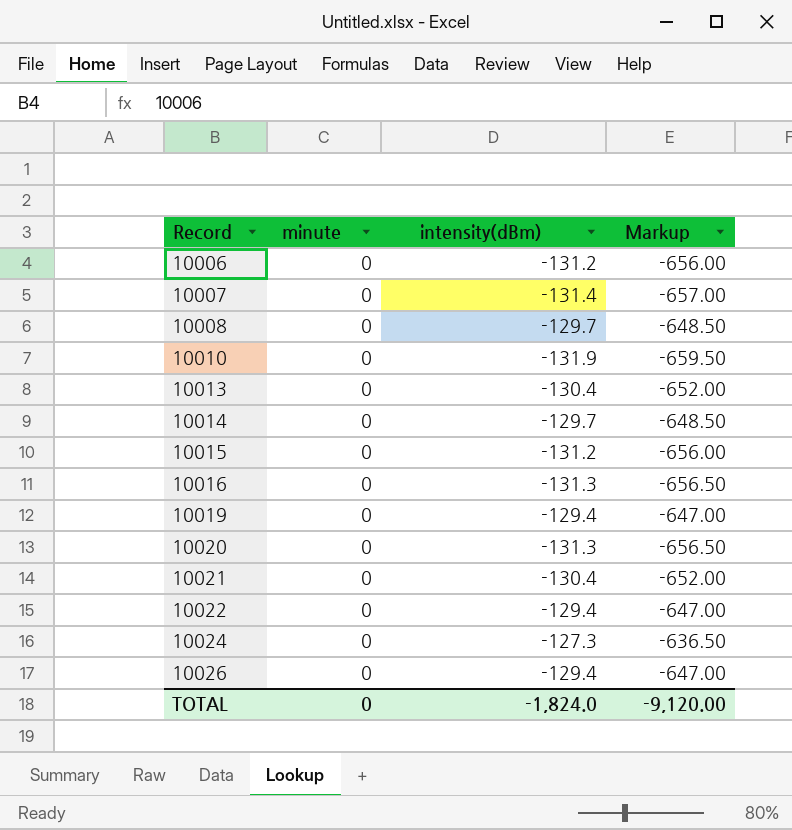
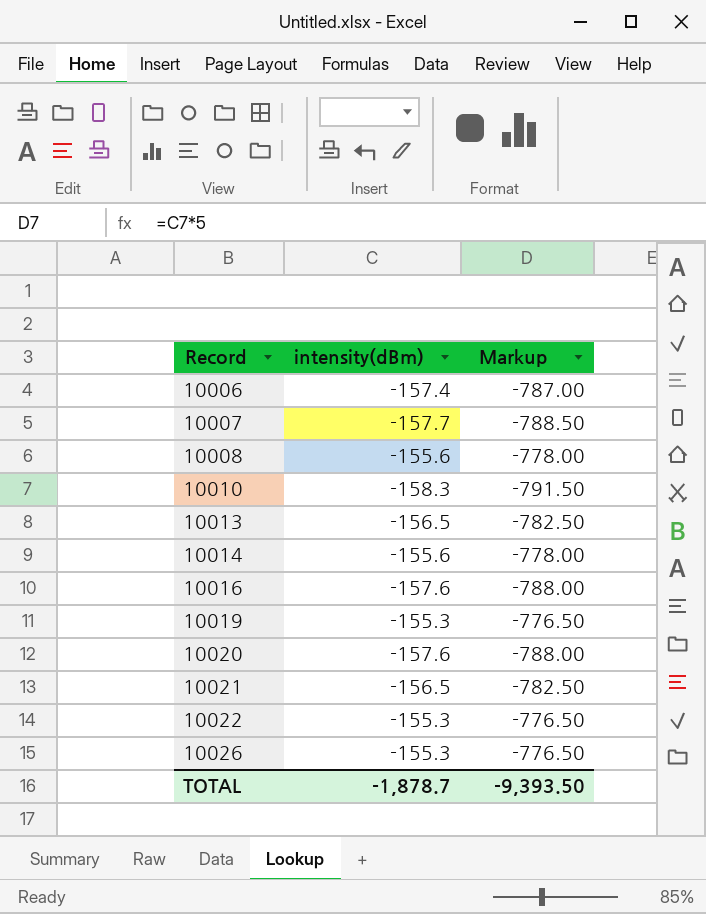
column minute | position: 2 -> none
row 10015: 0 | -131.2 | -656.00 -> none
row 10024: 0 | -127.3 | -636.50 -> none
10006 | intensity(dBm): -131.2 -> -157.4
10006 | Markup: -656.00 -> -787.00
10007 | intensity(dBm): -131.4 -> -157.7
10007 | Markup: -657.00 -> -788.50
10008 | intensity(dBm): -129.7 -> -155.6
10008 | Markup: -648.50 -> -778.00
10010 | intensity(dBm): -131.9 -> -158.3
10010 | Markup: -659.50 -> -791.50
10013 | intensity(dBm): -130.4 -> -156.5
10013 | Markup: -652.00 -> -782.50
10014 | intensity(dBm): -129.7 -> -155.6
10014 | Markup: -648.50 -> -778.00
10016 | intensity(dBm): -131.3 -> -157.6
10016 | Markup: -656.50 -> -788.00
10019 | intensity(dBm): -129.4 -> -155.3
10019 | Markup: -647.00 -> -776.50
10020 | intensity(dBm): -131.3 -> -157.6
10020 | Markup: -656.50 -> -788.00
10021 | intensity(dBm): -130.4 -> -156.5
10021 | Markup: -652.00 -> -782.50
10022 | intensity(dBm): -129.4 -> -155.3
10022 | Markup: -647.00 -> -776.50
10026 | intensity(dBm): -129.4 -> -155.3
10026 | Markup: -647.00 -> -776.50
TOTAL | intensity(dBm): -1,824.0 -> -1,878.7
TOTAL | Markup: -9,120.00 -> -9,393.50

